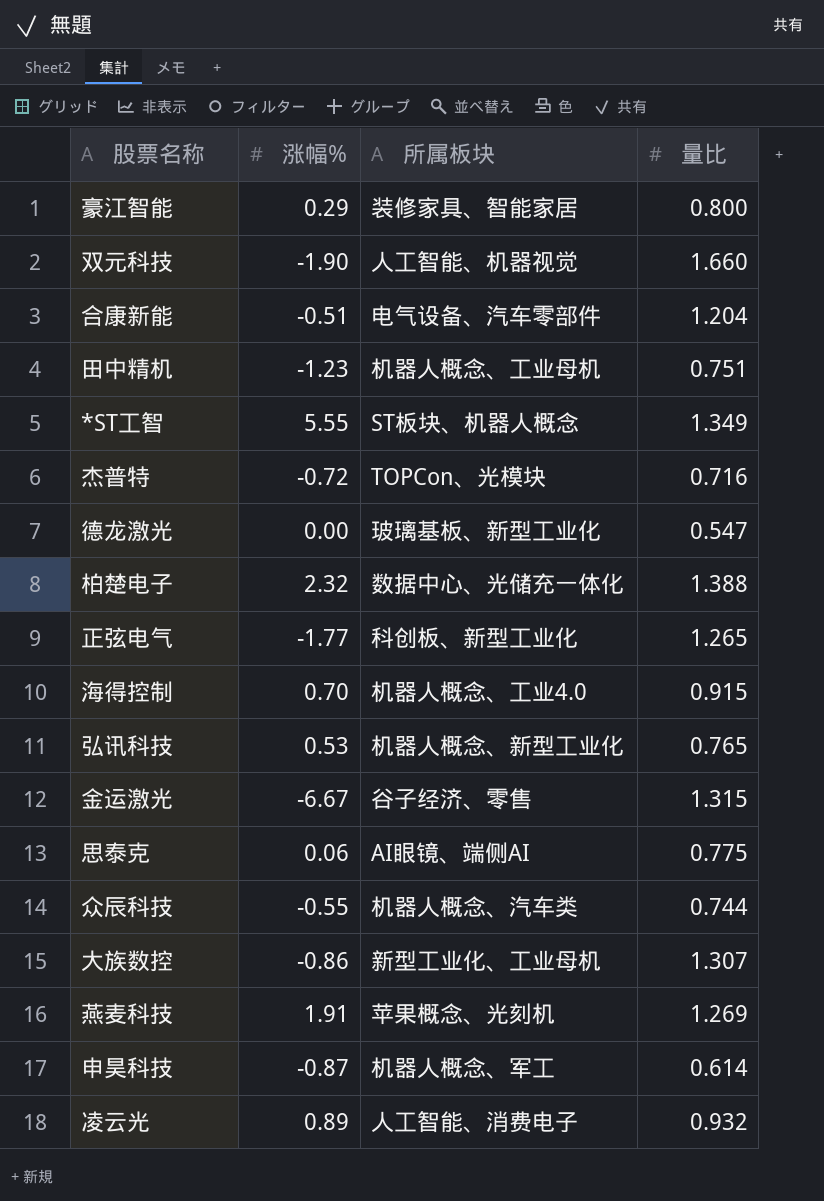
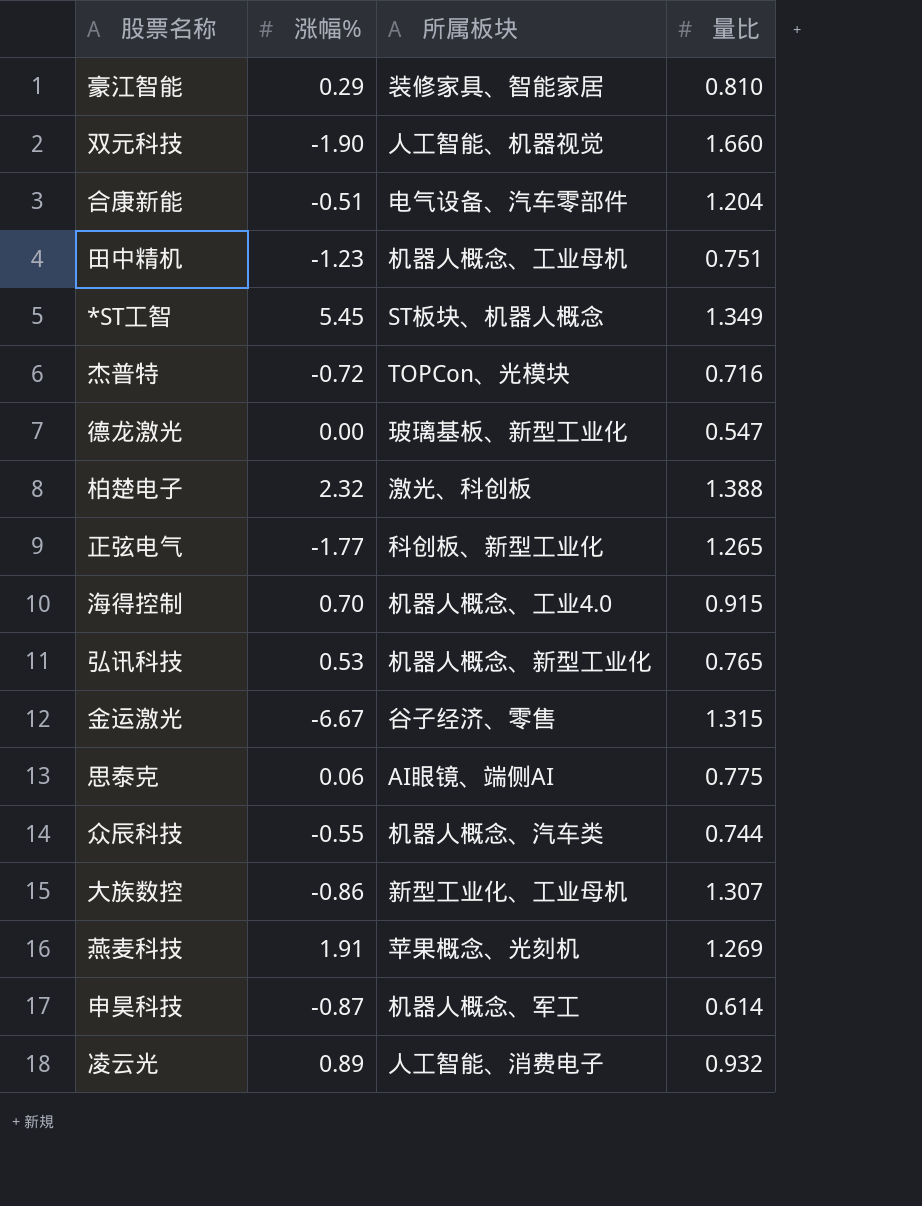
豪江智能 | 量比: 0.800 -> 0.810
*ST工智 | 涨幅%: 5.55 -> 5.45
柏楚电子 | 所属板块: 数据中心、光储充一体化 -> 激光、科创板

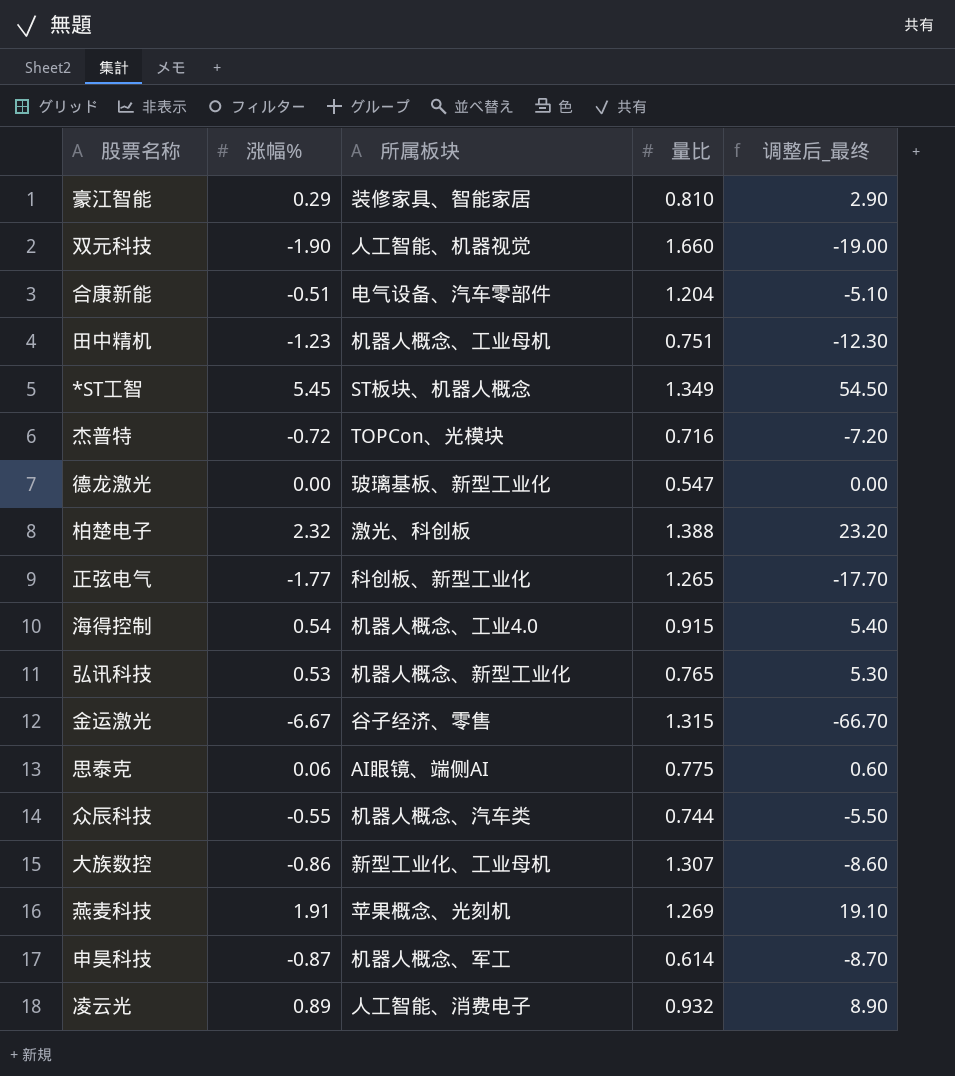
column 调整后_最终 | formula: none -> [涨幅%] * 10
海得控制 | 涨幅%: 0.70 -> 0.54

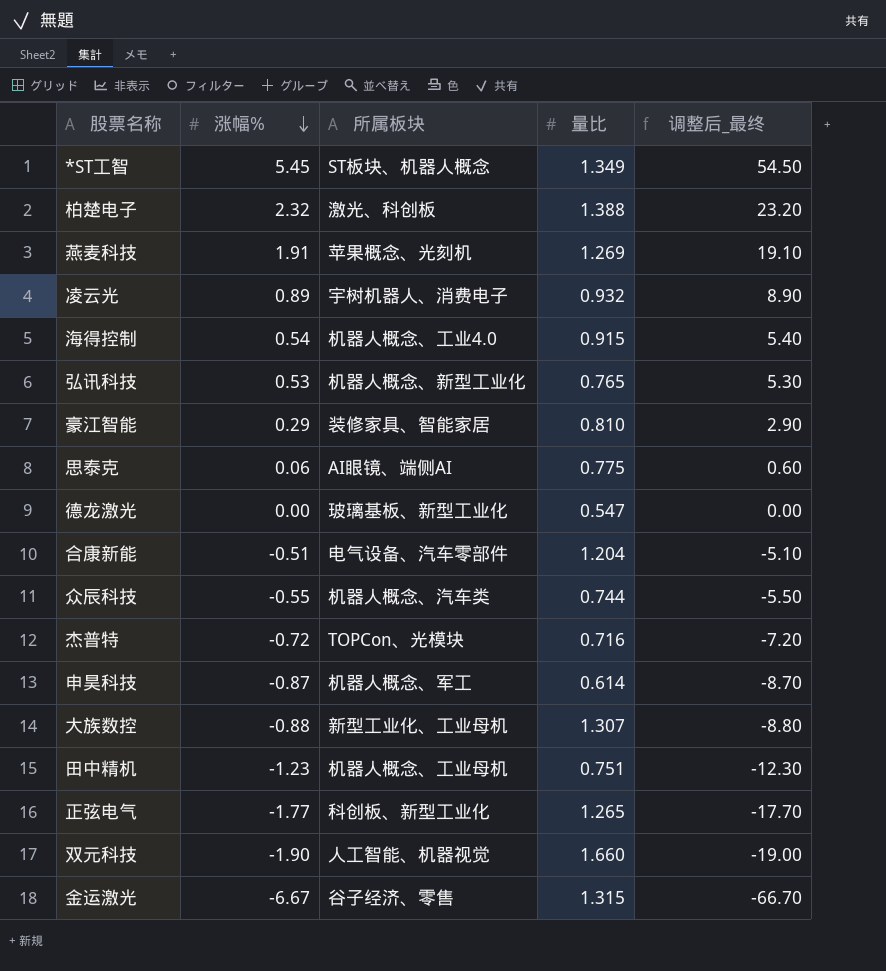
row order: none -> 涨幅% descending
凌云光 | 所属板块: 人工智能、消费电子 -> 宇树机器人、消费电子
大族数控 | 涨幅%: -0.86 -> -0.88
大族数控 | 调整后_最终: -8.60 -> -8.80

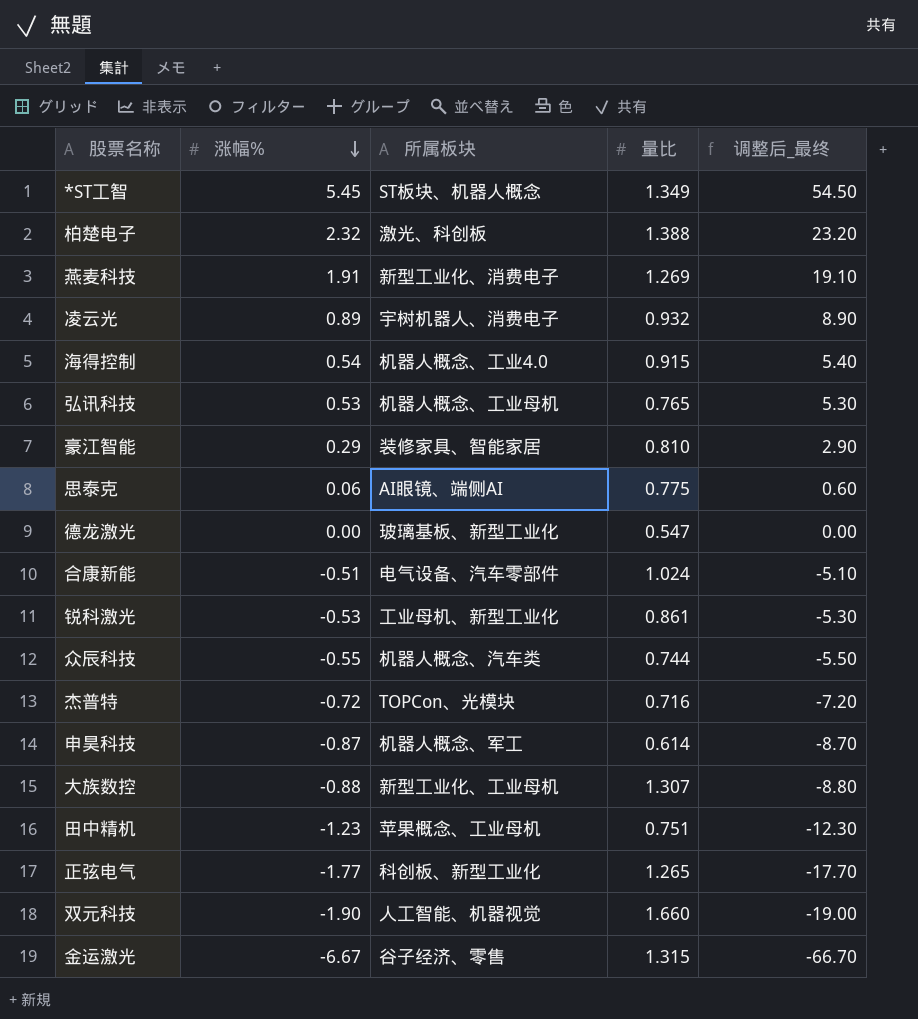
燕麦科技 | 所属板块: 苹果概念、光刻机 -> 新型工业化、消费电子
弘讯科技 | 所属板块: 机器人概念、新型工业化 -> 机器人概念、工业母机
合康新能 | 量比: 1.204 -> 1.024
row 锐科激光: none -> -0.53 | 工业母机、新型工业化 | 0.861 | -5.30
田中精机 | 所属板块: 机器人概念、工业母机 -> 苹果概念、工业母机

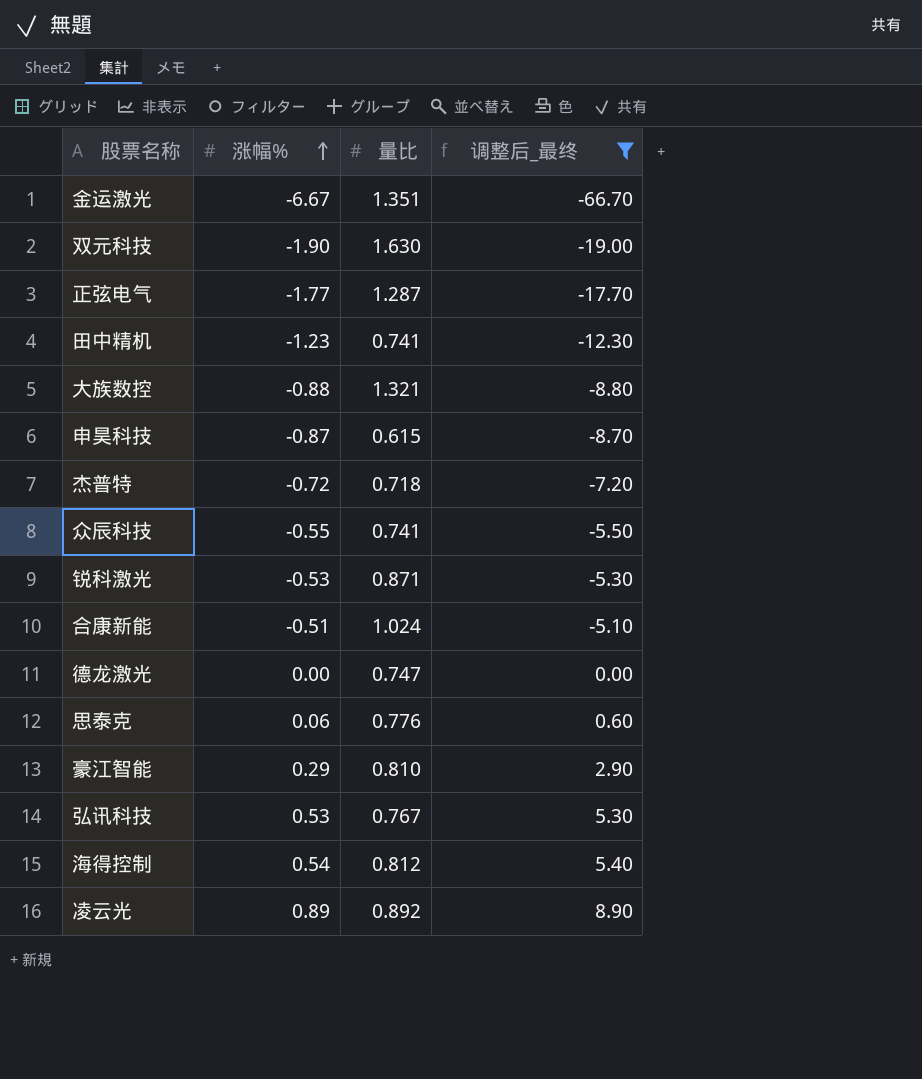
filter: none -> 调整后_最终 <= 8.90
row order: 涨幅% descending -> 涨幅% ascending
column 所属板块 | position: 3 -> none
金运激光 | 量比: 1.315 -> 1.351
双元科技 | 量比: 1.660 -> 1.630
正弦电气 | 量比: 1.265 -> 1.287
田中精机 | 量比: 0.751 -> 0.741
大族数控 | 量比: 1.307 -> 1.321
申昊科技 | 量比: 0.614 -> 0.615
杰普特 | 量比: 0.716 -> 0.718
众辰科技 | 量比: 0.744 -> 0.741
锐科激光 | 量比: 0.861 -> 0.871
德龙激光 | 量比: 0.547 -> 0.747
思泰克 | 量比: 0.775 -> 0.776
弘讯科技 | 量比: 0.765 -> 0.767
海得控制 | 量比: 0.915 -> 0.812
凌云光 | 量比: 0.932 -> 0.892

